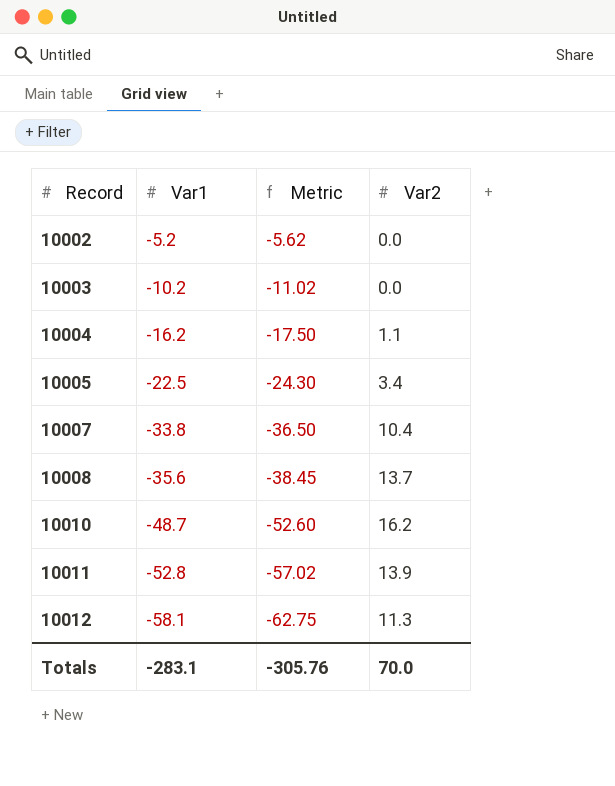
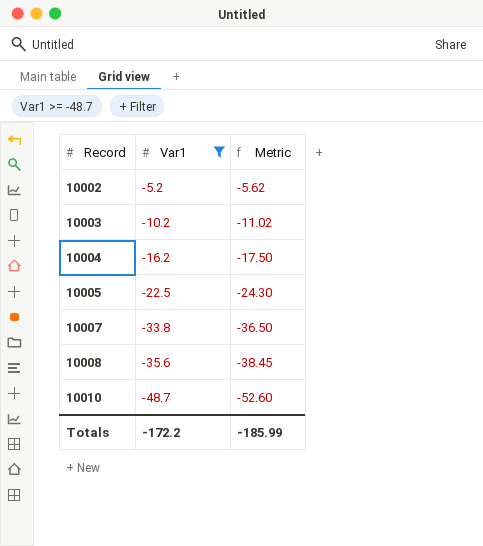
filter: none -> Var1 >= -48.7
column Var2 | position: 4 -> none
Totals | Var1: -283.1 -> -172.2
Totals | Metric: -305.76 -> -185.99

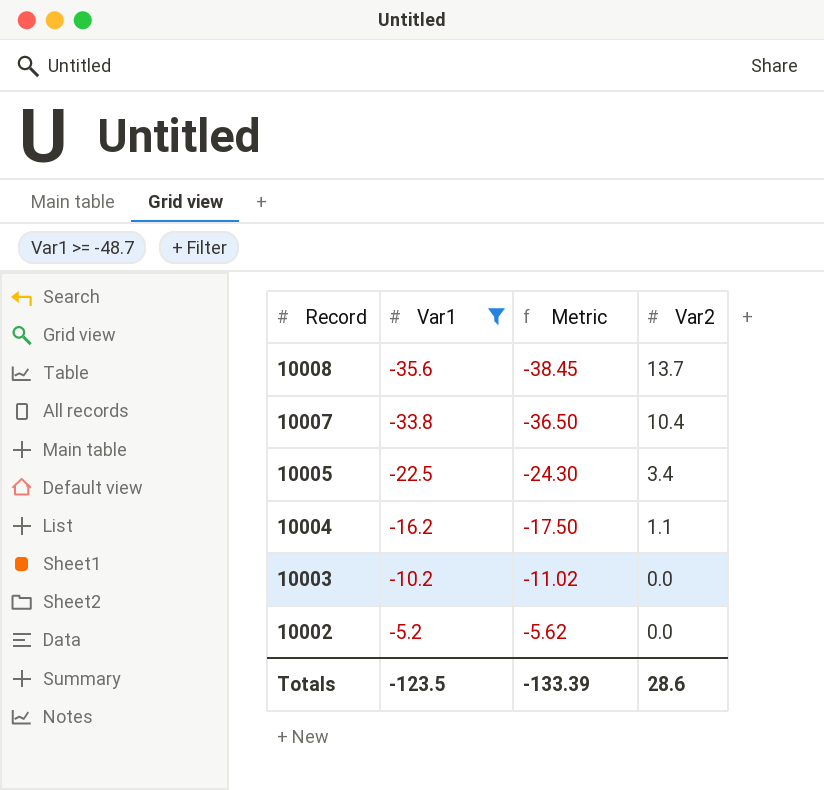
row order: Record ascending -> Record descending
column Var2 | position: none -> 4
row 10010: -48.7 | -52.60 -> none
Totals | Var1: -172.2 -> -123.5
Totals | Metric: -185.99 -> -133.39

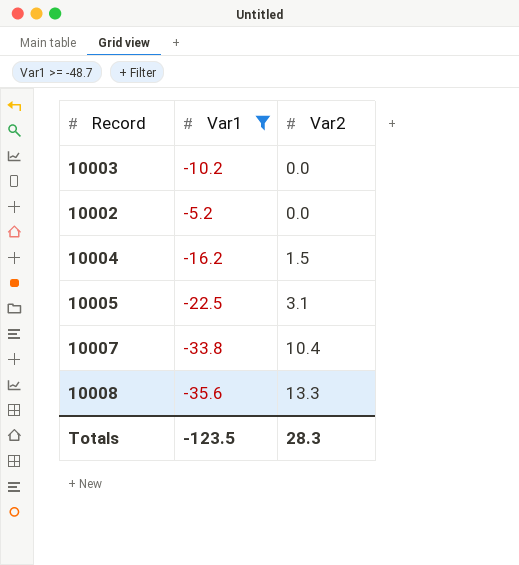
row order: Record descending -> Var2 ascending
column Metric | formula: [Var1] * 1.08 -> none
10004 | Var2: 1.1 -> 1.5
10005 | Var2: 3.4 -> 3.1
10008 | Var2: 13.7 -> 13.3
Totals | Var2: 28.6 -> 28.3

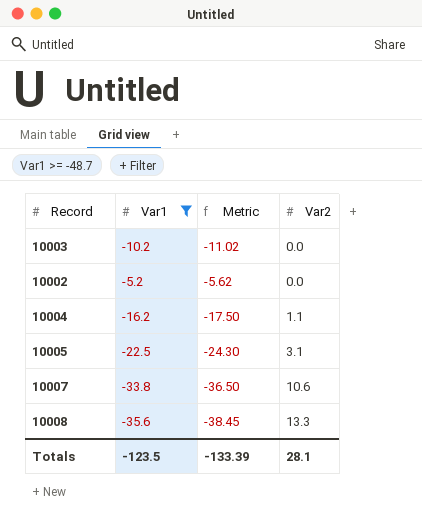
column Metric | formula: none -> [Var1] * 1.08
10004 | Var2: 1.5 -> 1.1
10007 | Var2: 10.4 -> 10.6
Totals | Var2: 28.3 -> 28.1

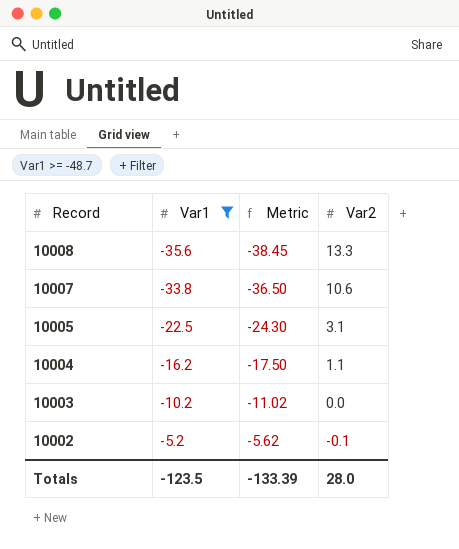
row order: Var2 ascending -> Record descending
10002 | Var2: 0.0 -> -0.1
Totals | Var2: 28.1 -> 28.0

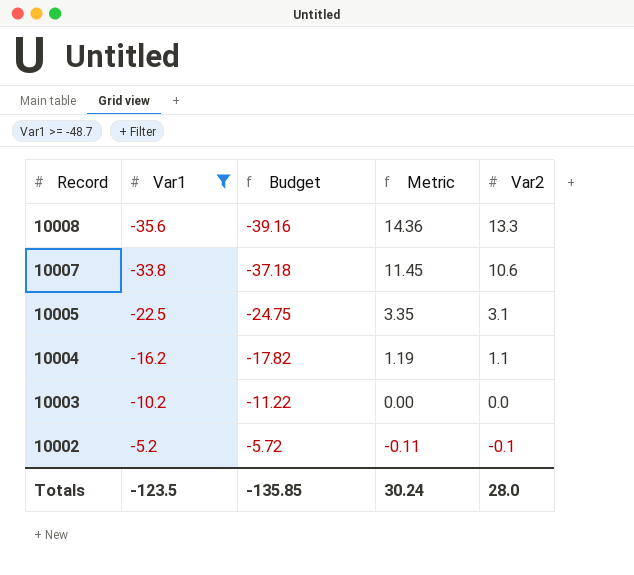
column Budget | formula: none -> [Var1] * 1.1
column Metric | formula: [Var1] * 1.08 -> [Var2] * 1.08
Totals | Metric: -133.39 -> 30.24

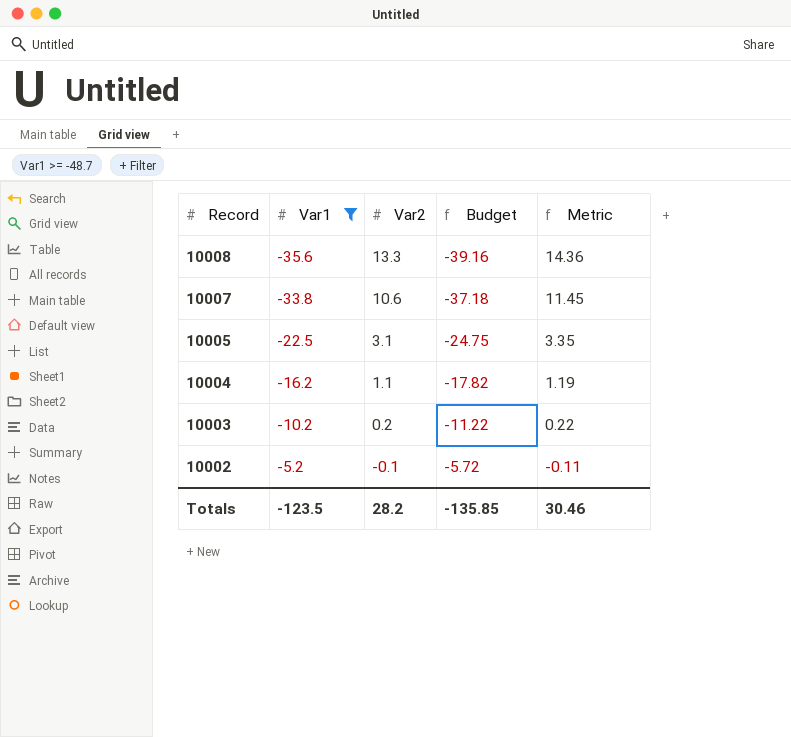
column Var2 | position: 5 -> 3
10003 | Var2: 0.0 -> 0.2
10003 | Metric: 0.00 -> 0.22
Totals | Var2: 28.0 -> 28.2
Totals | Metric: 30.24 -> 30.46

